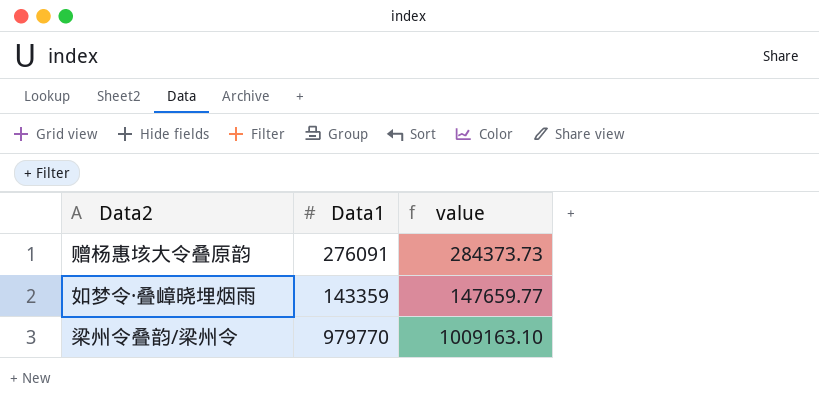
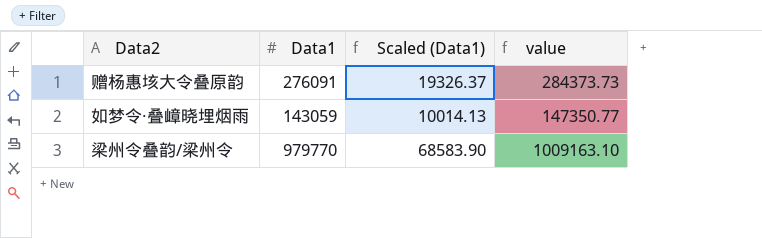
column Scaled (Data1) | formula: none -> [Data1] * 0.07
如梦令·叠嶂晓埋烟雨 | Data1: 143359 -> 143059
如梦令·叠嶂晓埋烟雨 | value: 147659.77 -> 147350.77

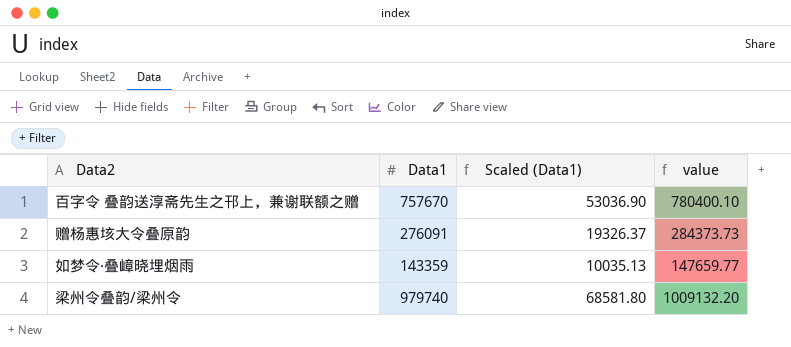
row 百字令 叠韵送淳斋先生之邗上，兼谢联额之赠: none -> 757670 | 53036.90 | 780400.10
如梦令·叠嶂晓埋烟雨 | Data1: 143059 -> 143359
如梦令·叠嶂晓埋烟雨 | Scaled (Data1): 10014.13 -> 10035.13
如梦令·叠嶂晓埋烟雨 | value: 147350.77 -> 147659.77
梁州令叠韵/梁州令 | Data1: 979770 -> 979740
梁州令叠韵/梁州令 | Scaled (Data1): 68583.90 -> 68581.80
梁州令叠韵/梁州令 | value: 1009163.10 -> 1009132.20

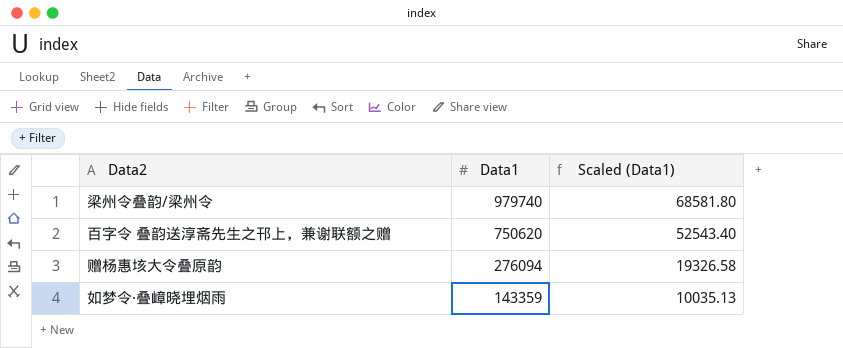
row order: none -> Data1 descending
column value | formula: [Data1] * 1.03 -> none
百字令 叠韵送淳斋先生之邗上，兼谢联额之赠 | Data1: 757670 -> 750620
百字令 叠韵送淳斋先生之邗上，兼谢联额之赠 | Scaled (Data1): 53036.90 -> 52543.40
赠杨惠垓大令叠原韵 | Data1: 276091 -> 276094
赠杨惠垓大令叠原韵 | Scaled (Data1): 19326.37 -> 19326.58

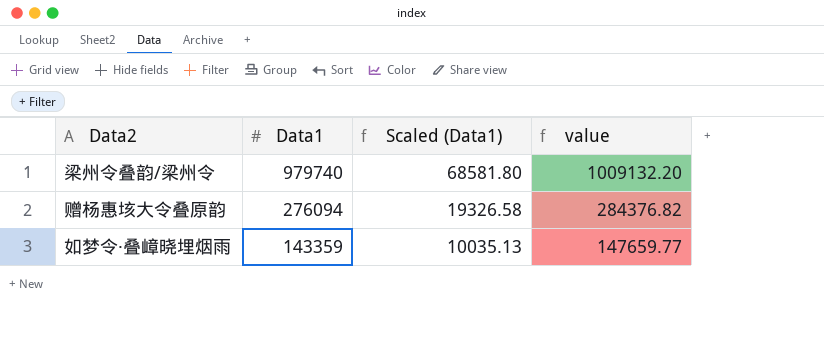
column value | formula: none -> [Data1] * 1.03
row 百字令 叠韵送淳斋先生之邗上，兼谢联额之赠: 750620 | 52543.40 -> none

